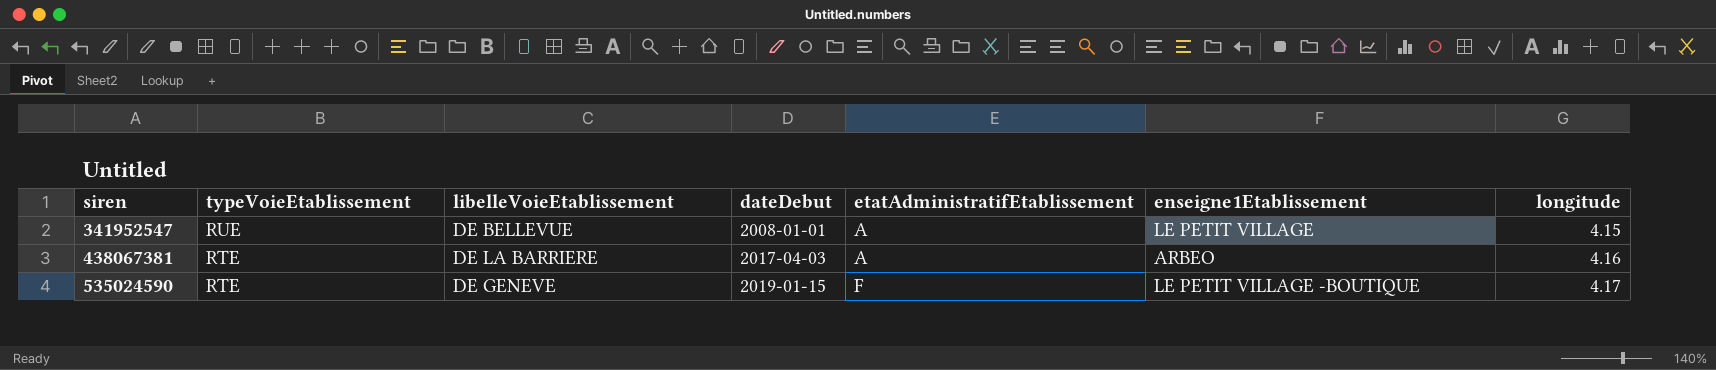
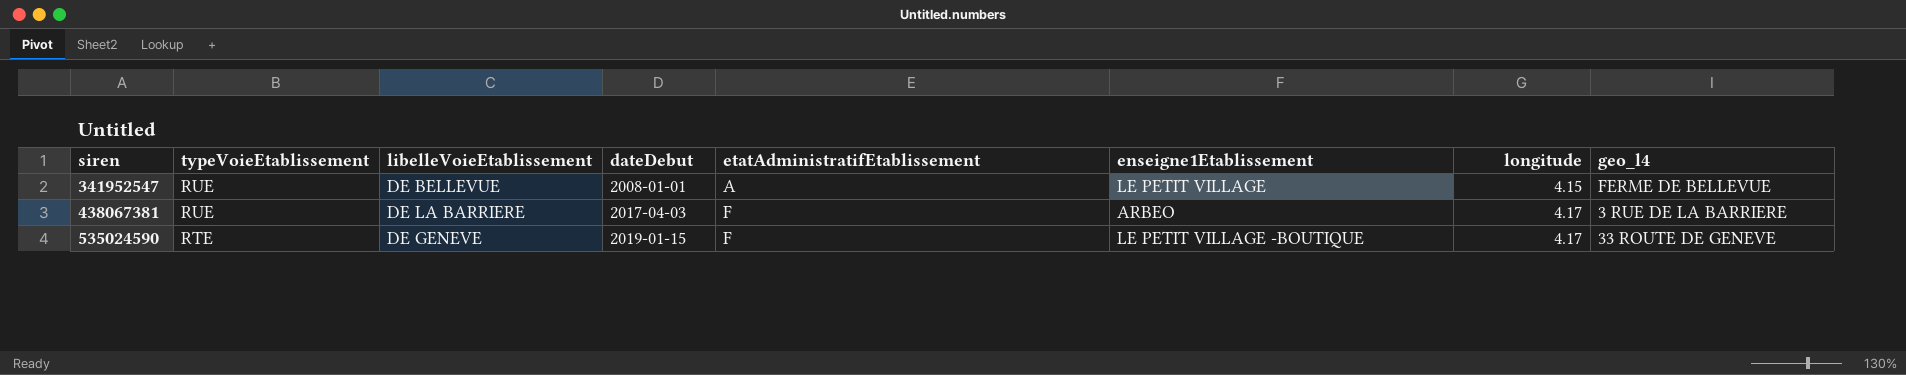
column geo_l4 | position: none -> 8
438067381 | typeVoieEtablissement: RTE -> RUE
438067381 | etatAdministratifEtablissement: A -> F
438067381 | longitude: 4.16 -> 4.17

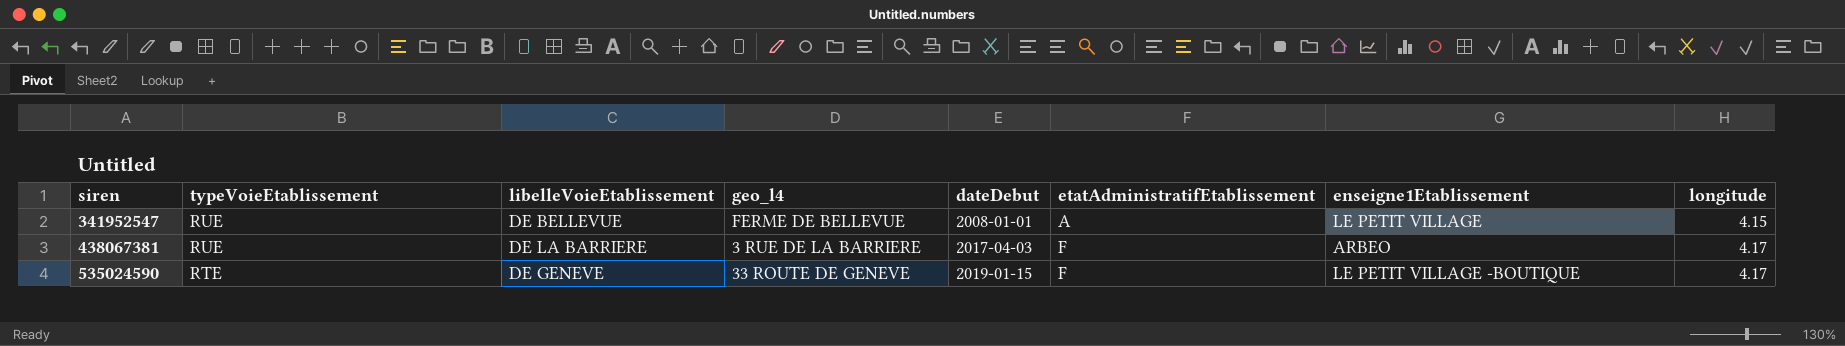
column geo_l4 | position: 8 -> 4

